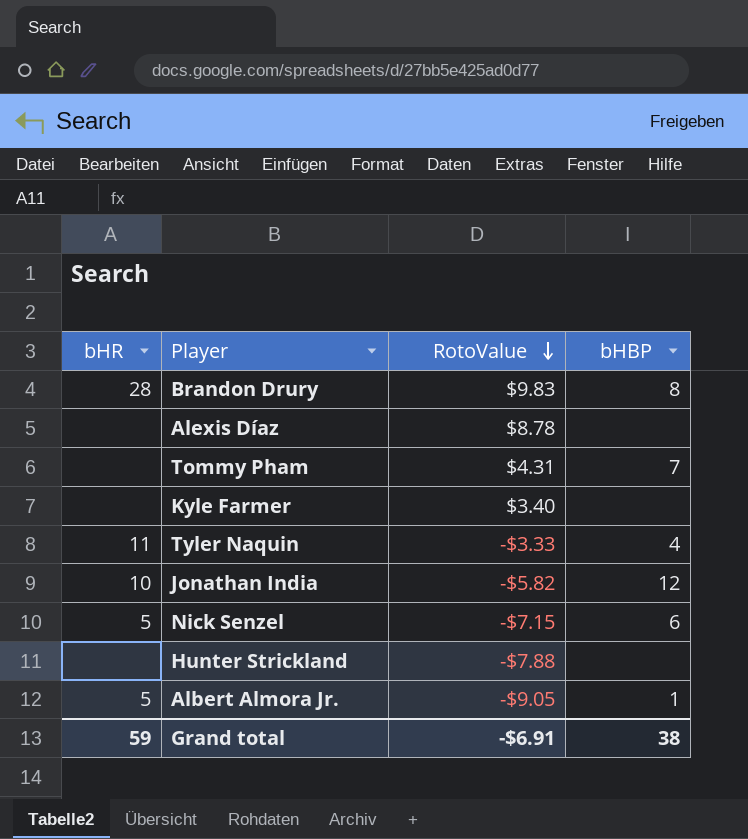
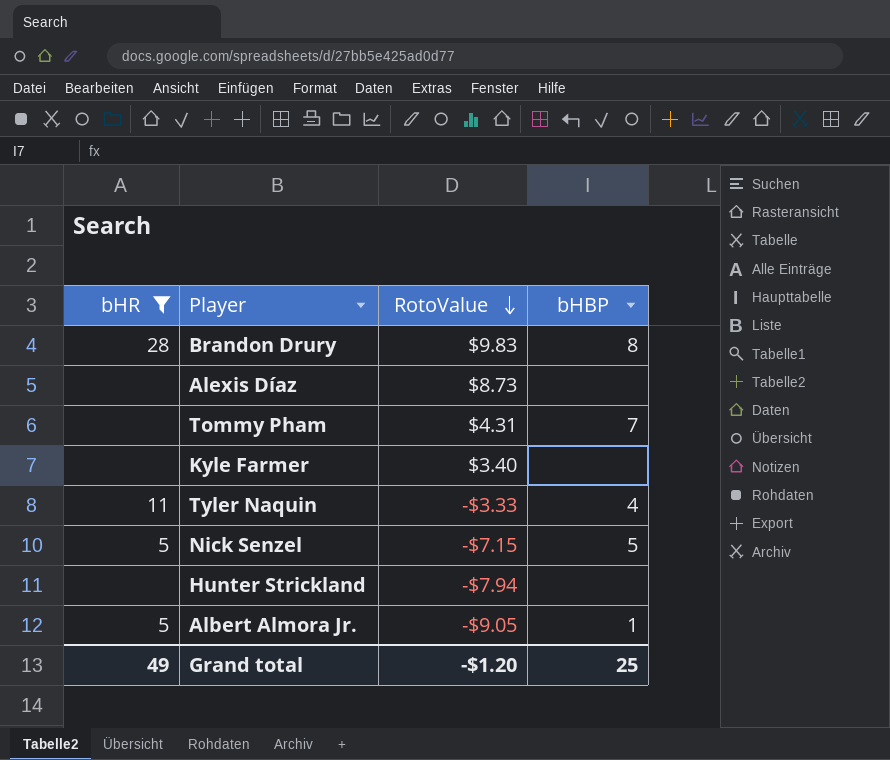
filter: none -> bHR != 10
Alexis Díaz | RotoValue: $8.78 -> $8.73
Nick Senzel | bHBP: 6 -> 5
Hunter Strickland | RotoValue: -$7.88 -> -$7.94
Grand total | bHR: 59 -> 49
Grand total | RotoValue: -$6.91 -> -$1.20
Grand total | bHBP: 38 -> 25

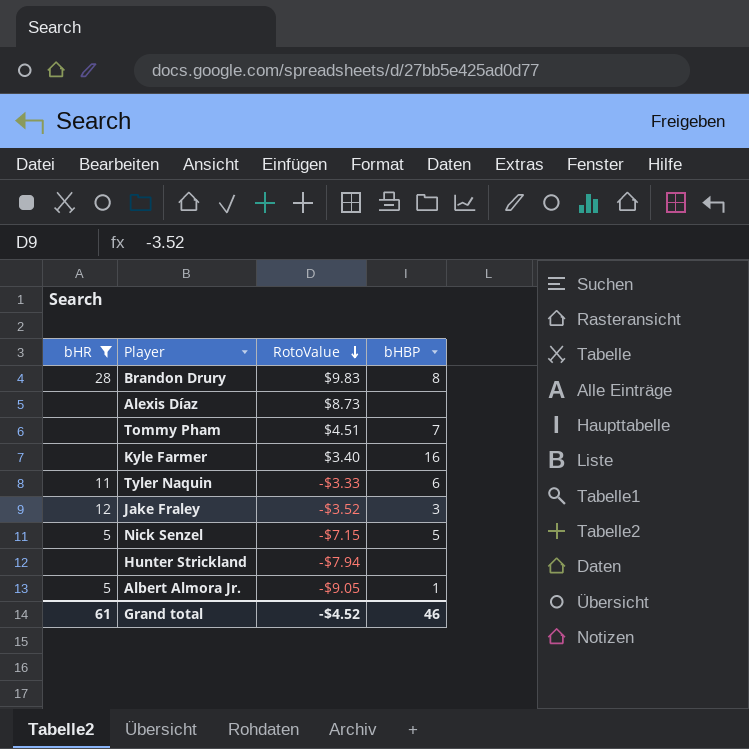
Tommy Pham | RotoValue: $4.31 -> $4.51
Kyle Farmer | bHBP: none -> 16
Tyler Naquin | bHBP: 4 -> 6
row Jake Fraley: none -> 12 | -$3.52 | 3
Grand total | bHR: 49 -> 61
Grand total | RotoValue: -$1.20 -> -$4.52
Grand total | bHBP: 25 -> 46

